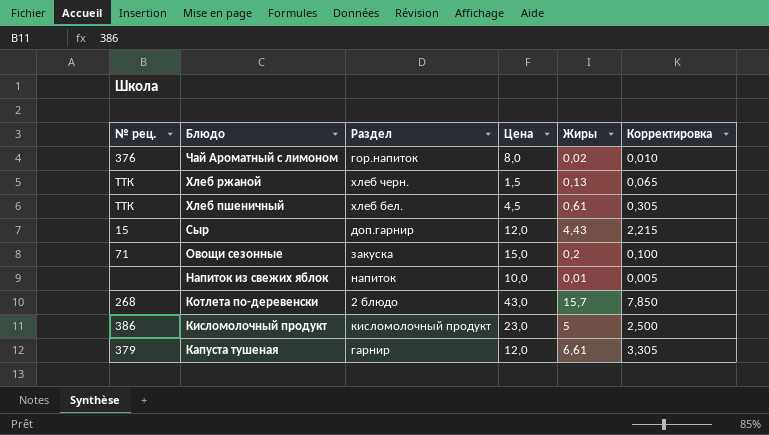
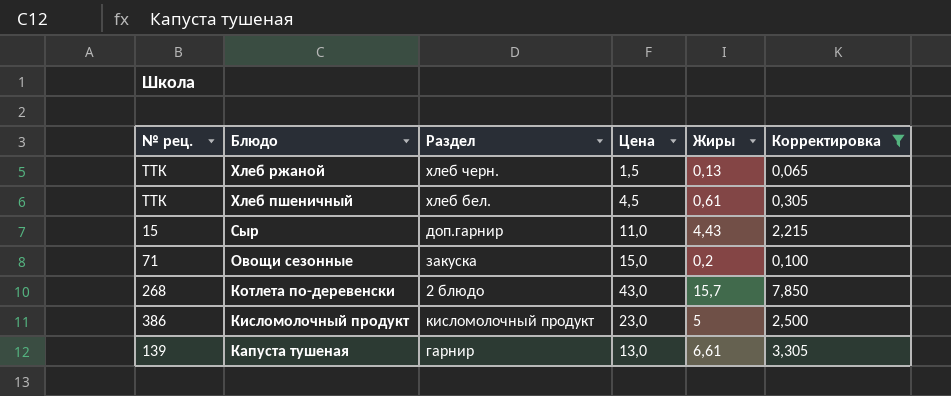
filter: none -> Корректировка >= 0,065
Сыр | Цена: 12,0 -> 11,0
Капуста тушеная | № рец.: 379 -> 139
Капуста тушеная | Цена: 12,0 -> 13,0

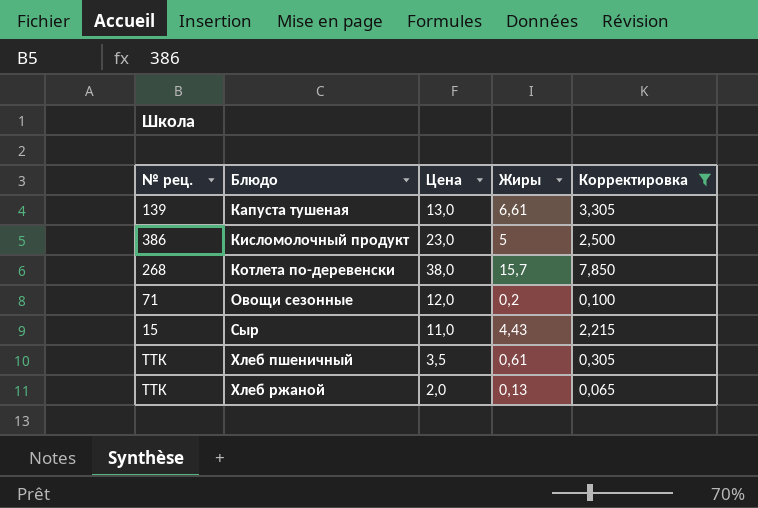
row order: Блюдо descending -> Блюдо ascending
column Раздел | position: 3 -> none
Котлета по-деревенски | Цена: 43,0 -> 38,0
Овощи сезонные | Цена: 15,0 -> 12,0
Хлеб пшеничный | Цена: 4,5 -> 3,5
Хлеб ржаной | Цена: 1,5 -> 2,0

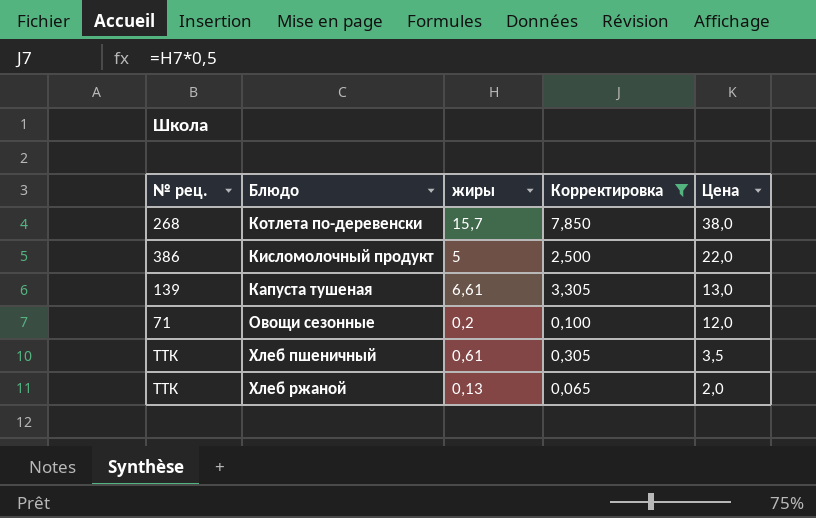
row order: Блюдо ascending -> Цена descending
column name: Жиры -> жиры
column Цена | position: 3 -> 5
row Сыр: 15 | 11,0 | 4,43 | 2,215 -> none
Кисломолочный продукт | Цена: 23,0 -> 22,0

